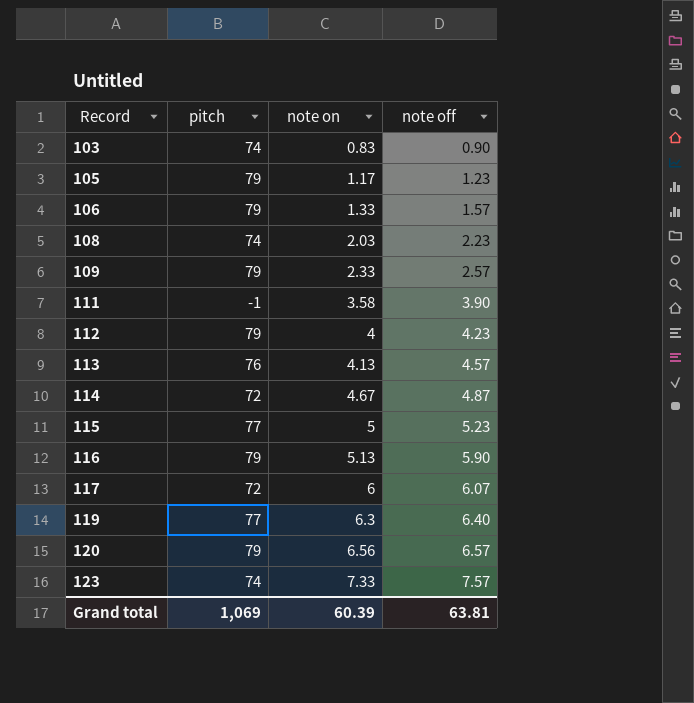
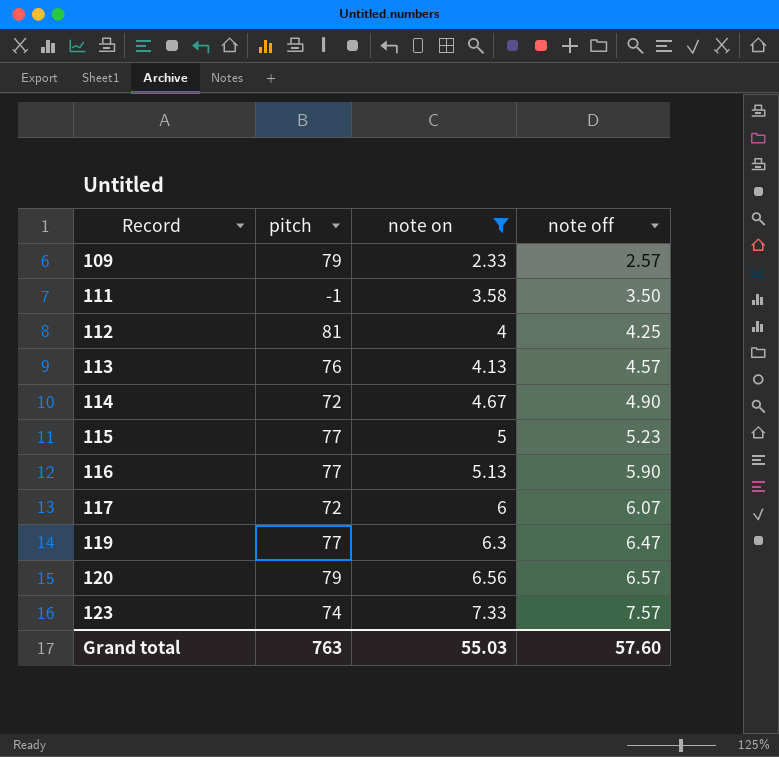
filter: none -> note on >= 2.33
111 | note off: 3.90 -> 3.50
112 | pitch: 79 -> 81
112 | note off: 4.23 -> 4.25
114 | note off: 4.87 -> 4.90
116 | pitch: 79 -> 77
119 | note off: 6.40 -> 6.47
Grand total | pitch: 1,069 -> 763
Grand total | note on: 60.39 -> 55.03
Grand total | note off: 63.81 -> 57.60

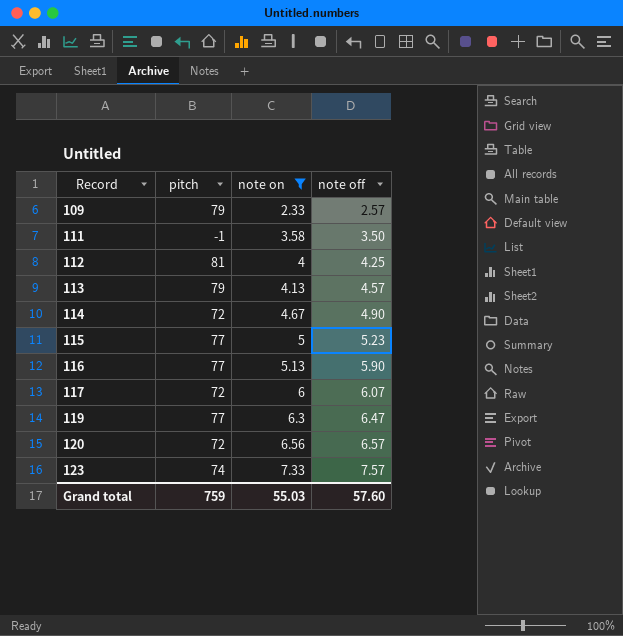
113 | pitch: 76 -> 79
120 | pitch: 79 -> 72
Grand total | pitch: 763 -> 759

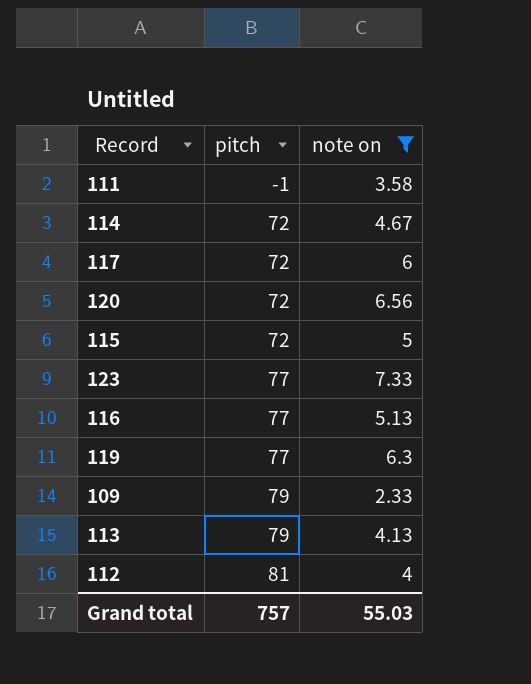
row order: Record ascending -> pitch ascending
column note off | position: 4 -> none
115 | pitch: 77 -> 72
123 | pitch: 74 -> 77
Grand total | pitch: 759 -> 757

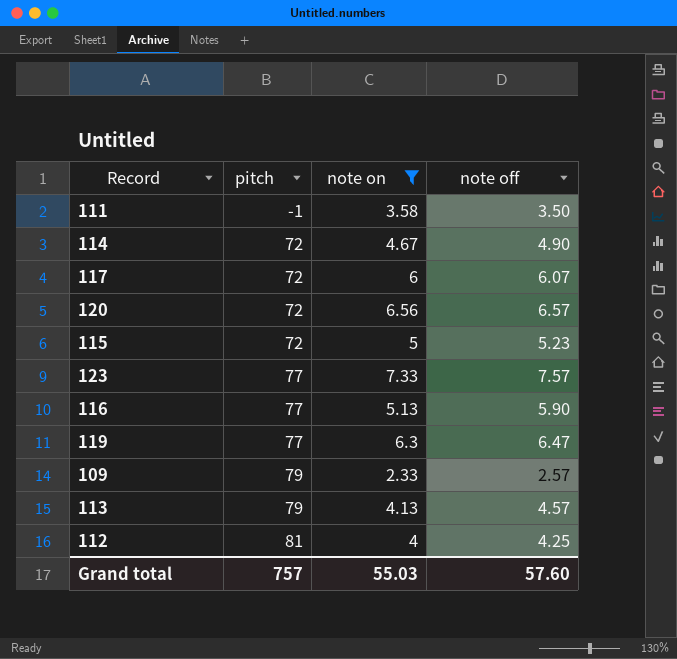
column note off | position: none -> 4

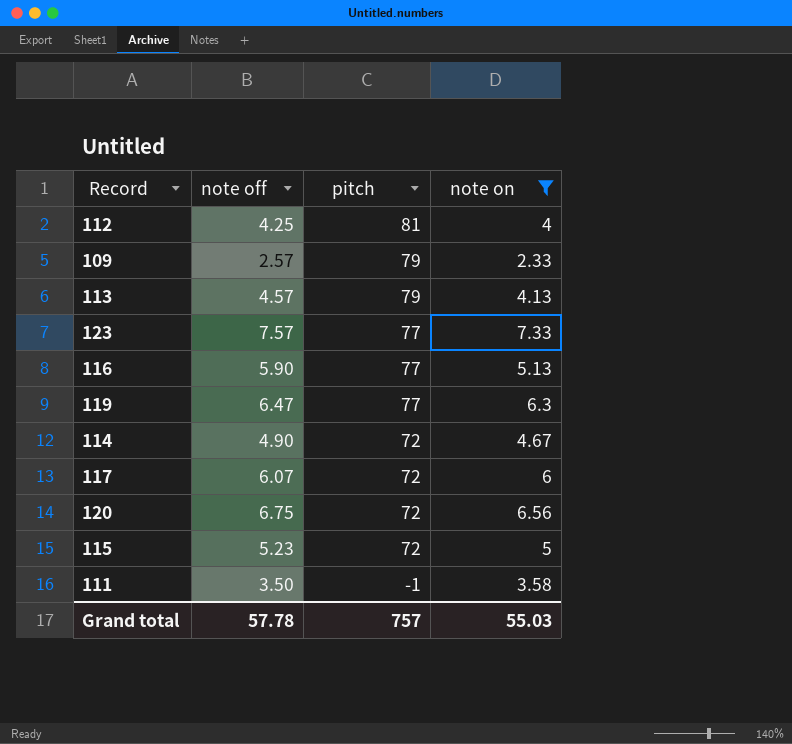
row order: pitch ascending -> pitch descending
column note off | position: 4 -> 2
120 | note off: 6.57 -> 6.75
Grand total | note off: 57.60 -> 57.78

